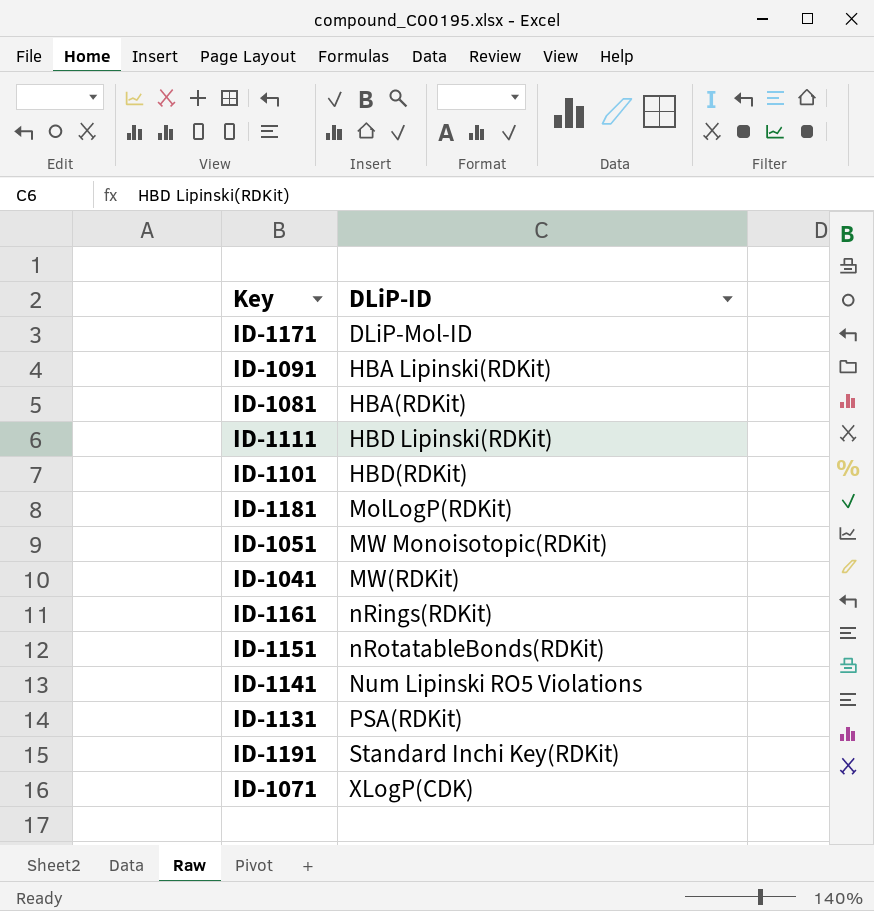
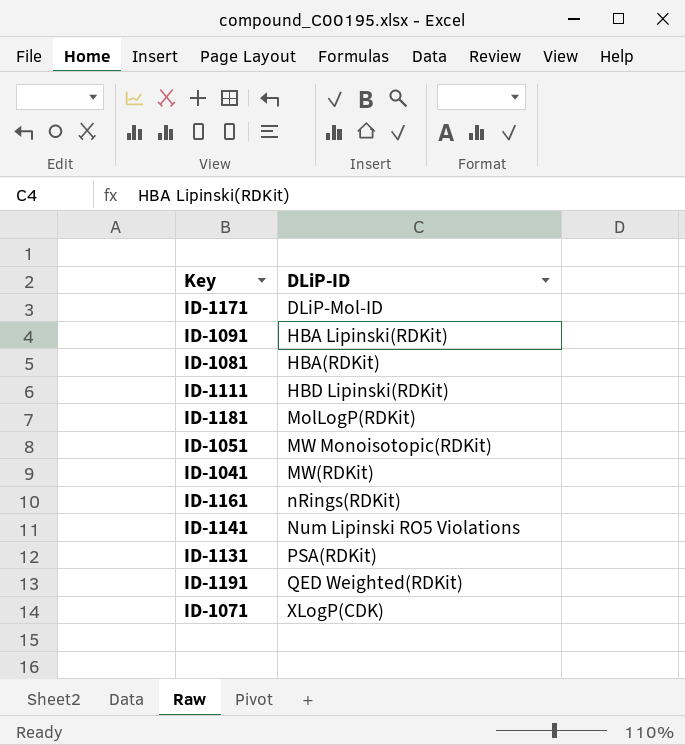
row ID-1101: HBD(RDKit) -> none
row ID-1151: nRotatableBonds(RDKit) -> none
ID-1191 | DLiP-ID: Standard Inchi Key(RDKit) -> QED Weighted(RDKit)

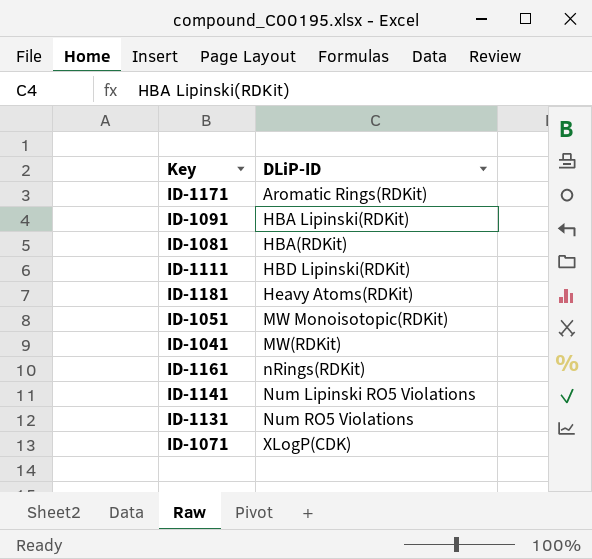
row ID-1191: QED Weighted(RDKit) -> none
ID-1171 | DLiP-ID: DLiP-Mol-ID -> Aromatic Rings(RDKit)
ID-1181 | DLiP-ID: MolLogP(RDKit) -> Heavy Atoms(RDKit)
ID-1131 | DLiP-ID: PSA(RDKit) -> Num RO5 Violations

